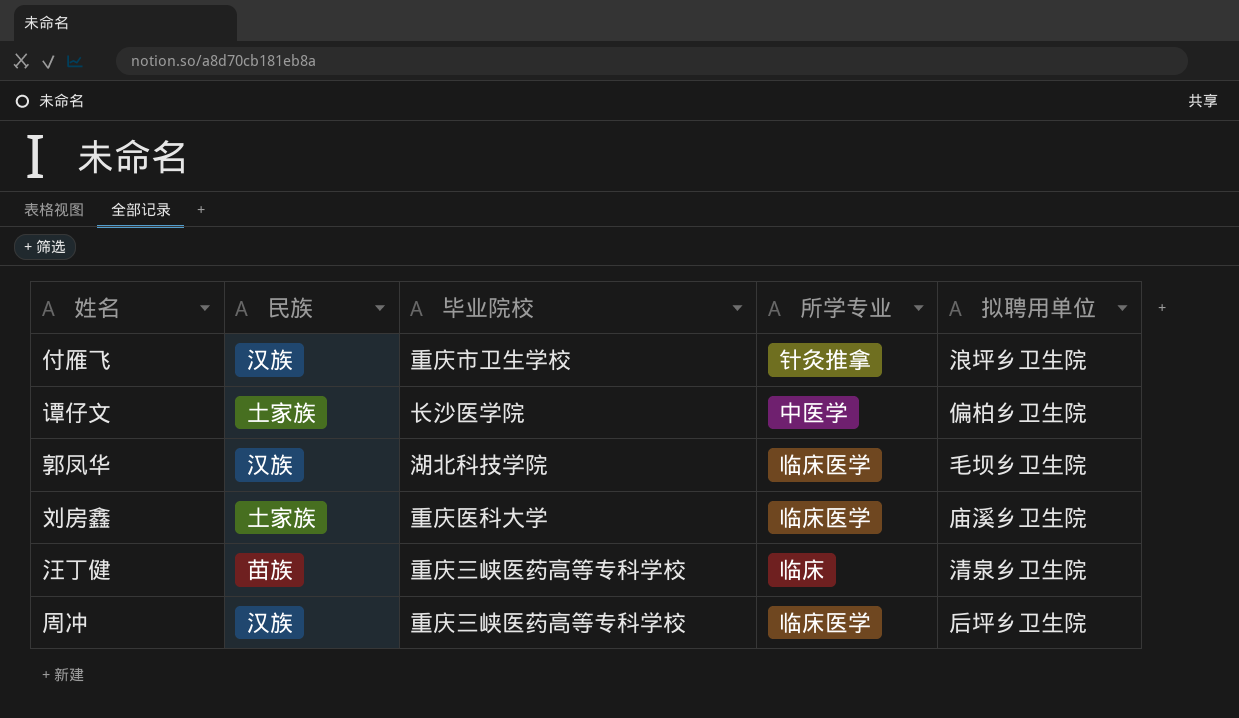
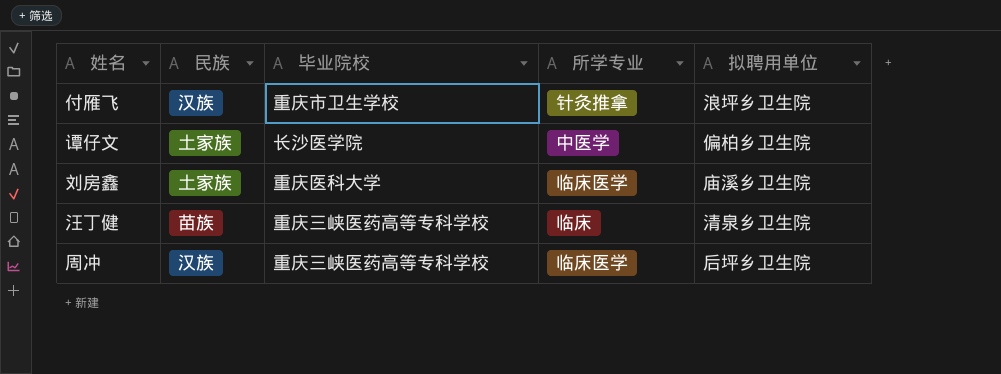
row 郭凤华: 汉族 | 湖北科技学院 | 临床医学 | 毛坝乡卫生院 -> none

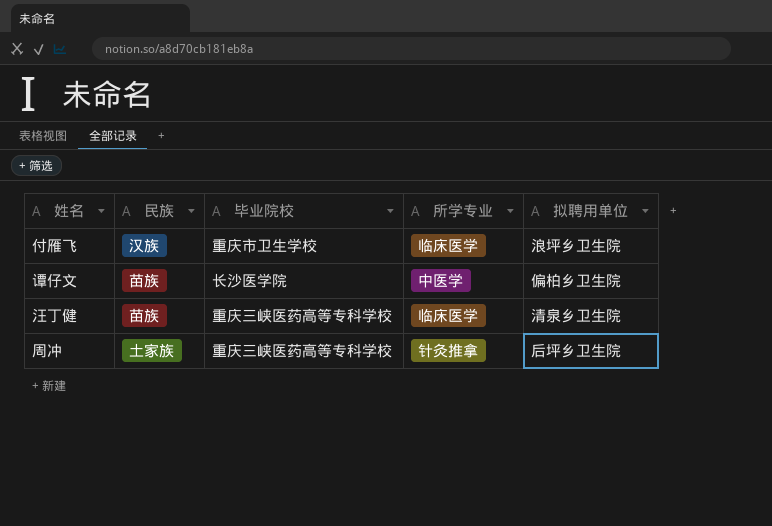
row 刘房鑫: 土家族 | 重庆医科大学 | 临床医学 | 庙溪乡卫生院 -> none
付雁飞 | 所学专业: 针灸推拿 -> 临床医学
谭仔文 | 民族: 土家族 -> 苗族
汪丁健 | 所学专业: 临床 -> 临床医学
周冲 | 民族: 汉族 -> 土家族
周冲 | 所学专业: 临床医学 -> 针灸推拿

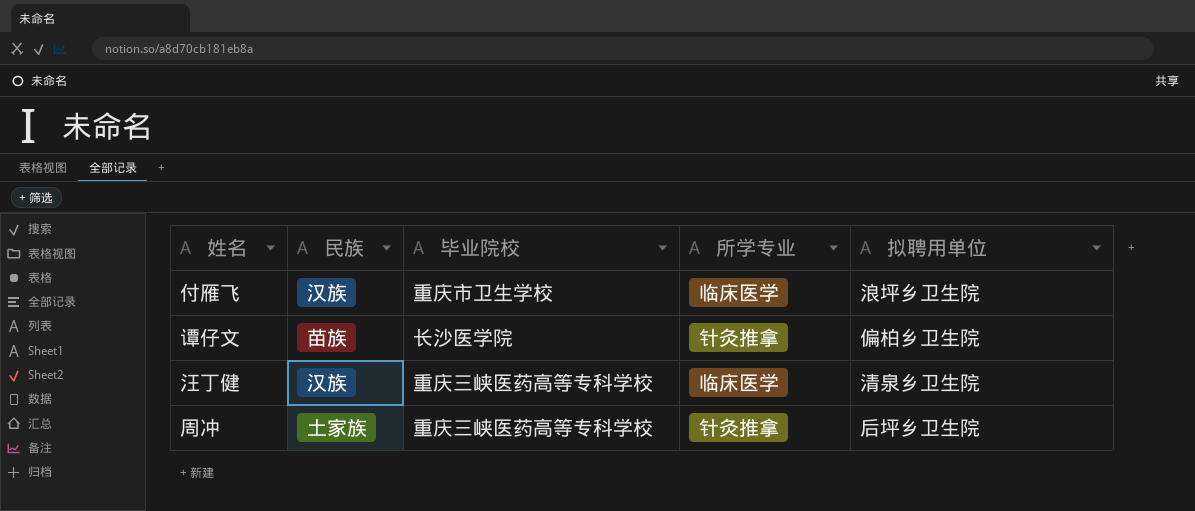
谭仔文 | 所学专业: 中医学 -> 针灸推拿
汪丁健 | 民族: 苗族 -> 汉族

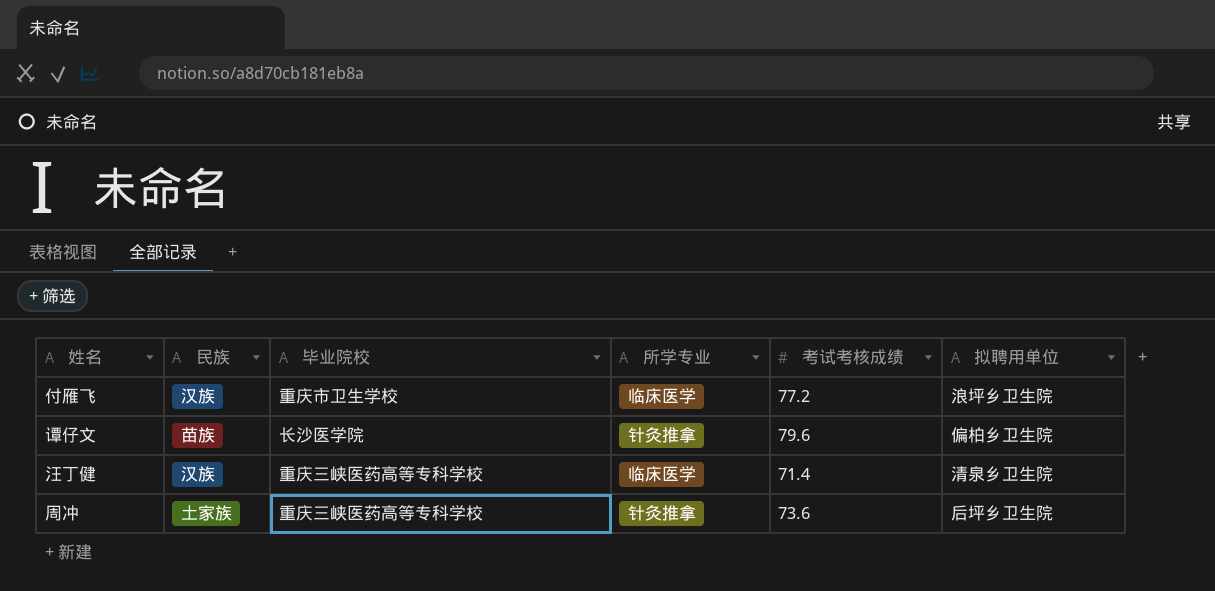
column 考试考核成绩 | position: none -> 5

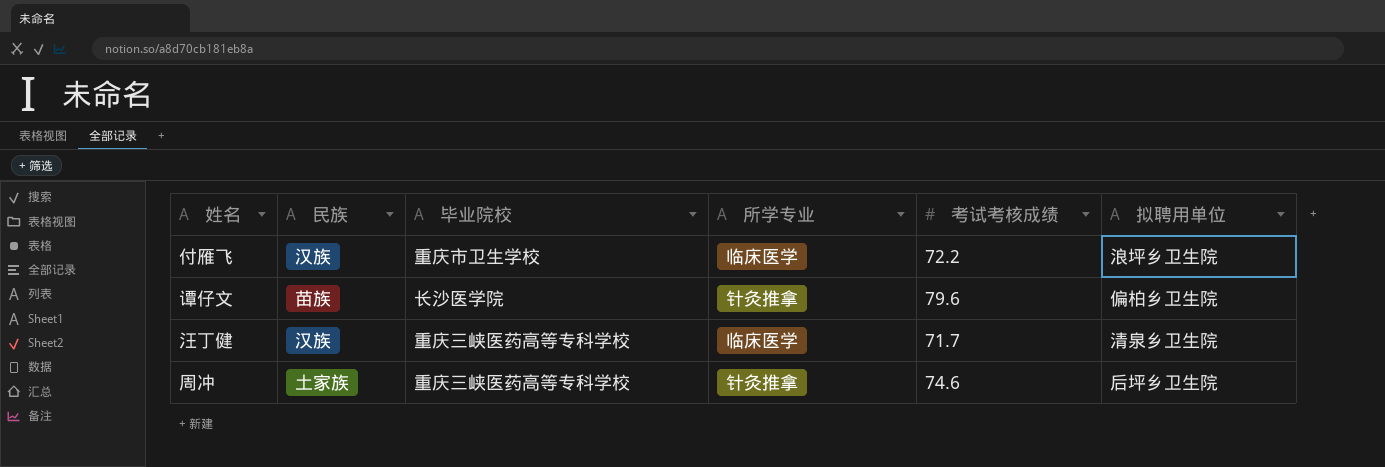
付雁飞 | 考试考核成绩: 77.2 -> 72.2
汪丁健 | 考试考核成绩: 71.4 -> 71.7
周冲 | 考试考核成绩: 73.6 -> 74.6

